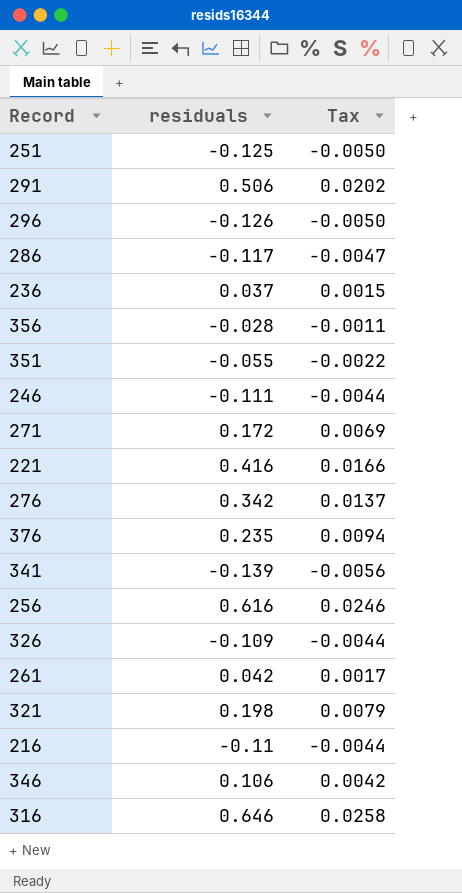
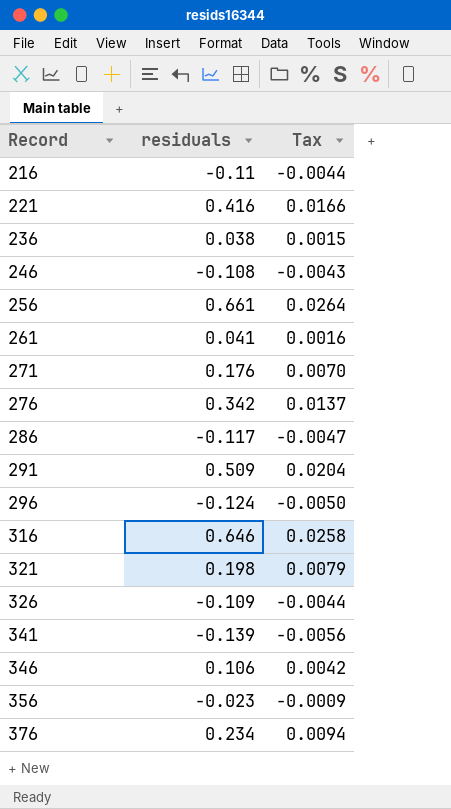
row order: none -> Record ascending
row 251: -0.125 | -0.0050 -> none
row 351: -0.055 | -0.0022 -> none
236 | residuals: 0.037 -> 0.038
246 | residuals: -0.111 -> -0.108
246 | Tax: -0.0044 -> -0.0043
256 | residuals: 0.616 -> 0.661
256 | Tax: 0.0246 -> 0.0264
261 | residuals: 0.042 -> 0.041
261 | Tax: 0.0017 -> 0.0016
271 | residuals: 0.172 -> 0.176
271 | Tax: 0.0069 -> 0.0070
291 | residuals: 0.506 -> 0.509
291 | Tax: 0.0202 -> 0.0204
296 | residuals: -0.126 -> -0.124
356 | residuals: -0.028 -> -0.023
356 | Tax: -0.0011 -> -0.0009
376 | residuals: 0.235 -> 0.234

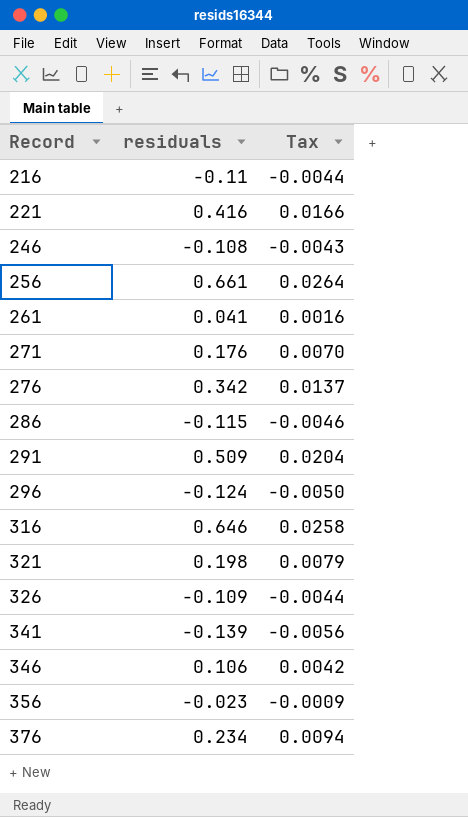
row 236: 0.038 | 0.0015 -> none
286 | residuals: -0.117 -> -0.115
286 | Tax: -0.0047 -> -0.0046

